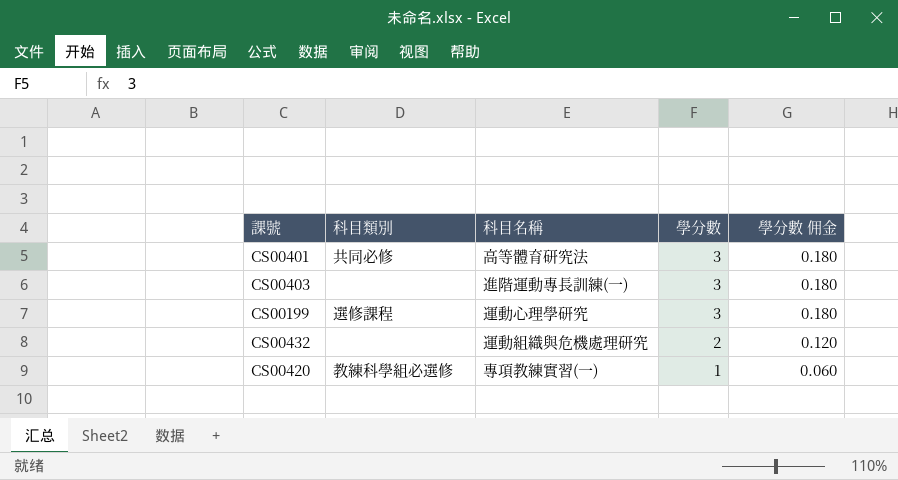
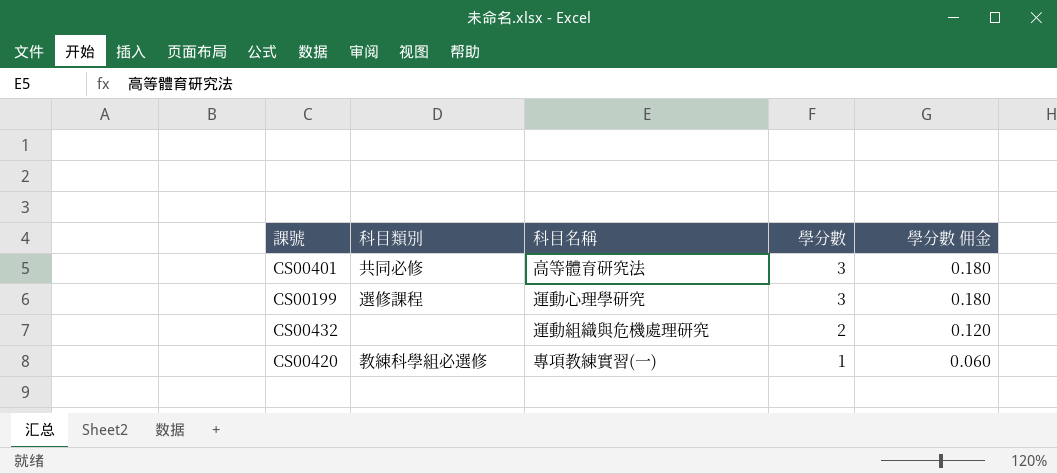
row CS00403: none | 進階運動專長訓練(一) | 3 | 0.180 -> none

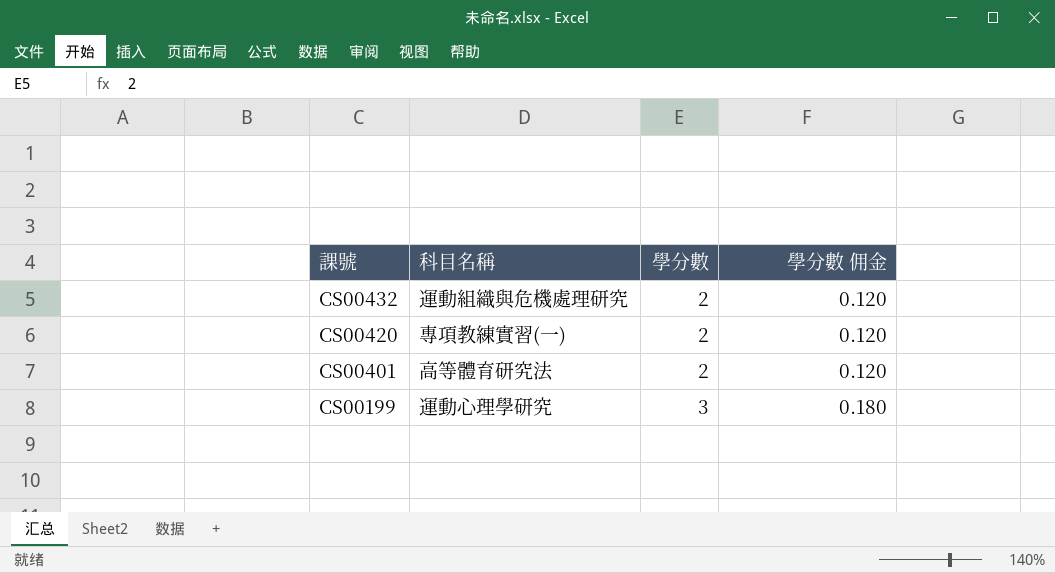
row order: 學分數 descending -> 課號 descending
column 科目類別 | position: 2 -> none
CS00420 | 學分數: 1 -> 2
CS00420 | 學分數 佣金: 0.060 -> 0.120
CS00401 | 學分數: 3 -> 2
CS00401 | 學分數 佣金: 0.180 -> 0.120

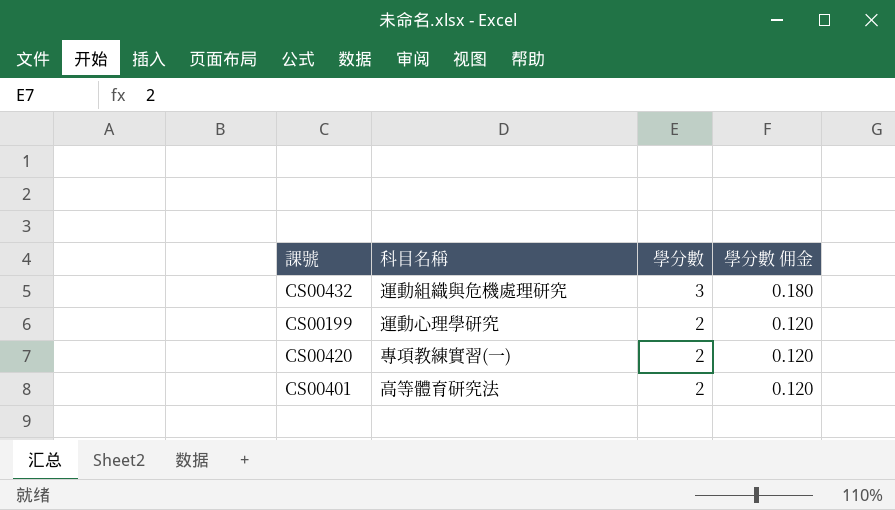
row order: 課號 descending -> 學分數 descending
CS00432 | 學分數: 2 -> 3
CS00432 | 學分數 佣金: 0.120 -> 0.180
CS00199 | 學分數: 3 -> 2
CS00199 | 學分數 佣金: 0.180 -> 0.120

